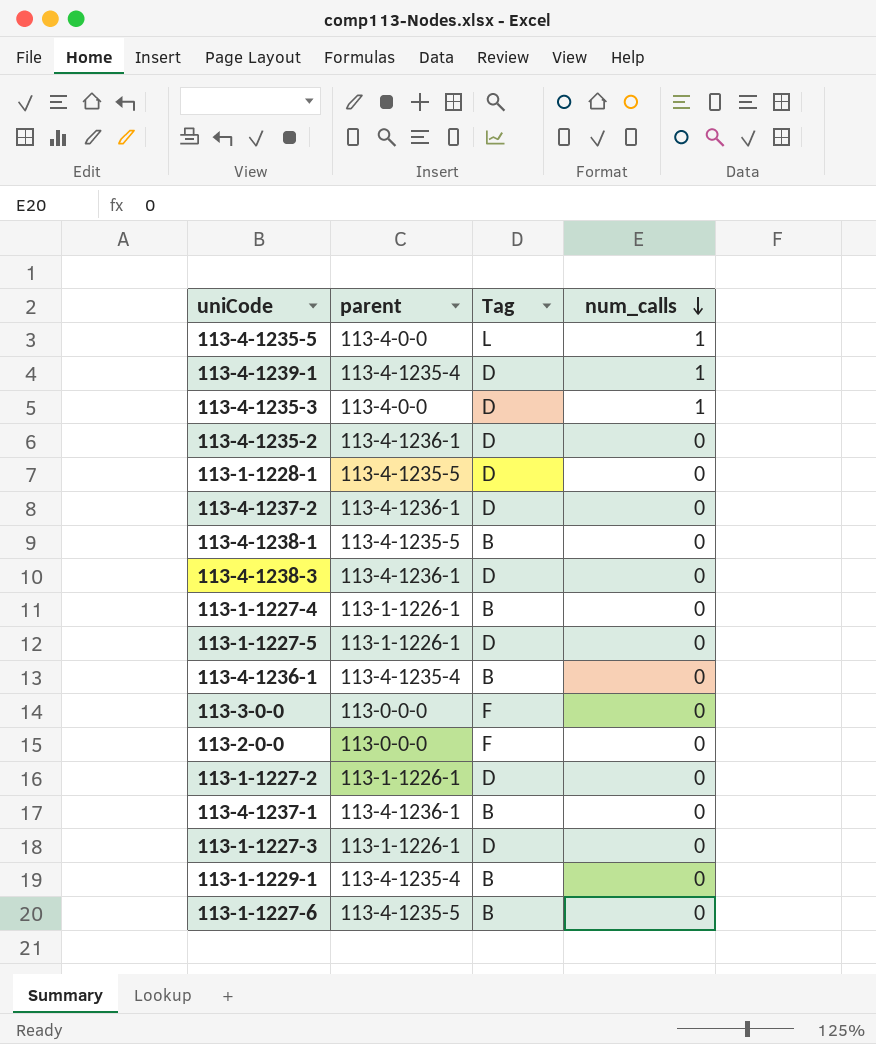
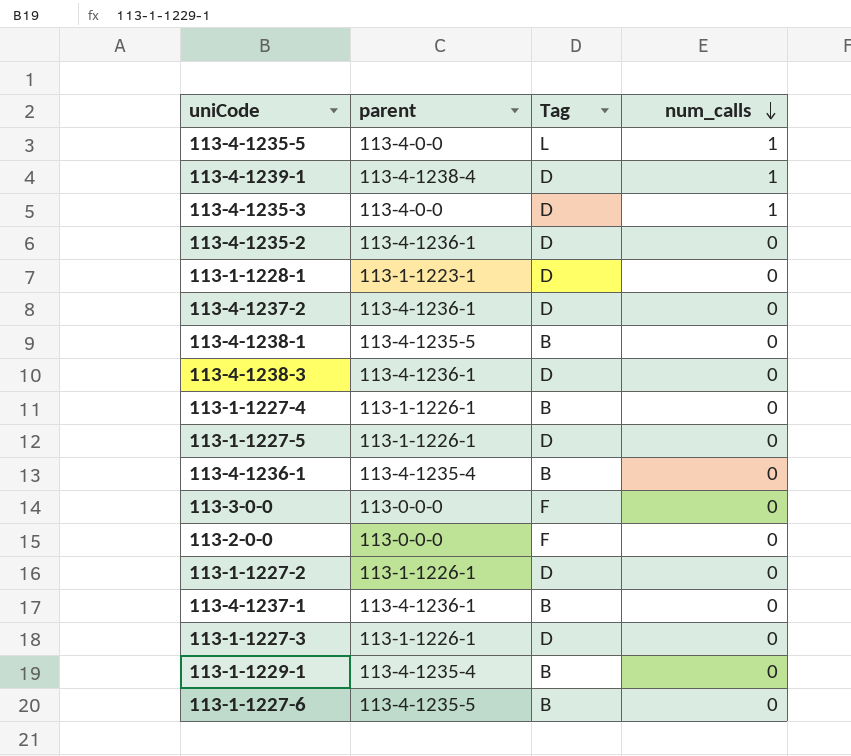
113-4-1239-1 | parent: 113-4-1235-4 -> 113-4-1238-4
113-1-1228-1 | parent: 113-4-1235-5 -> 113-1-1223-1

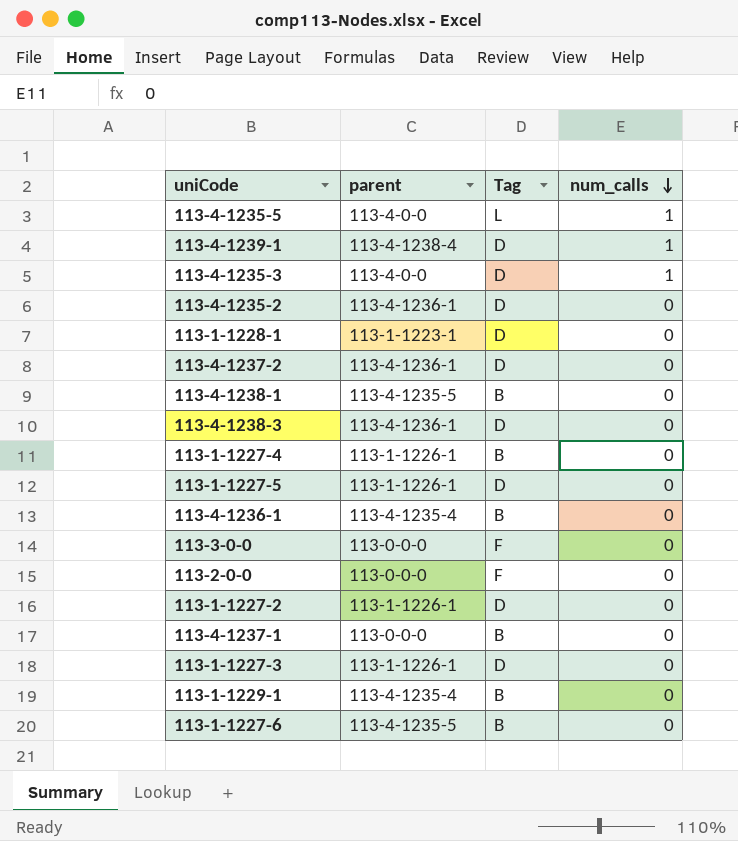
113-4-1237-1 | parent: 113-4-1236-1 -> 113-0-0-0

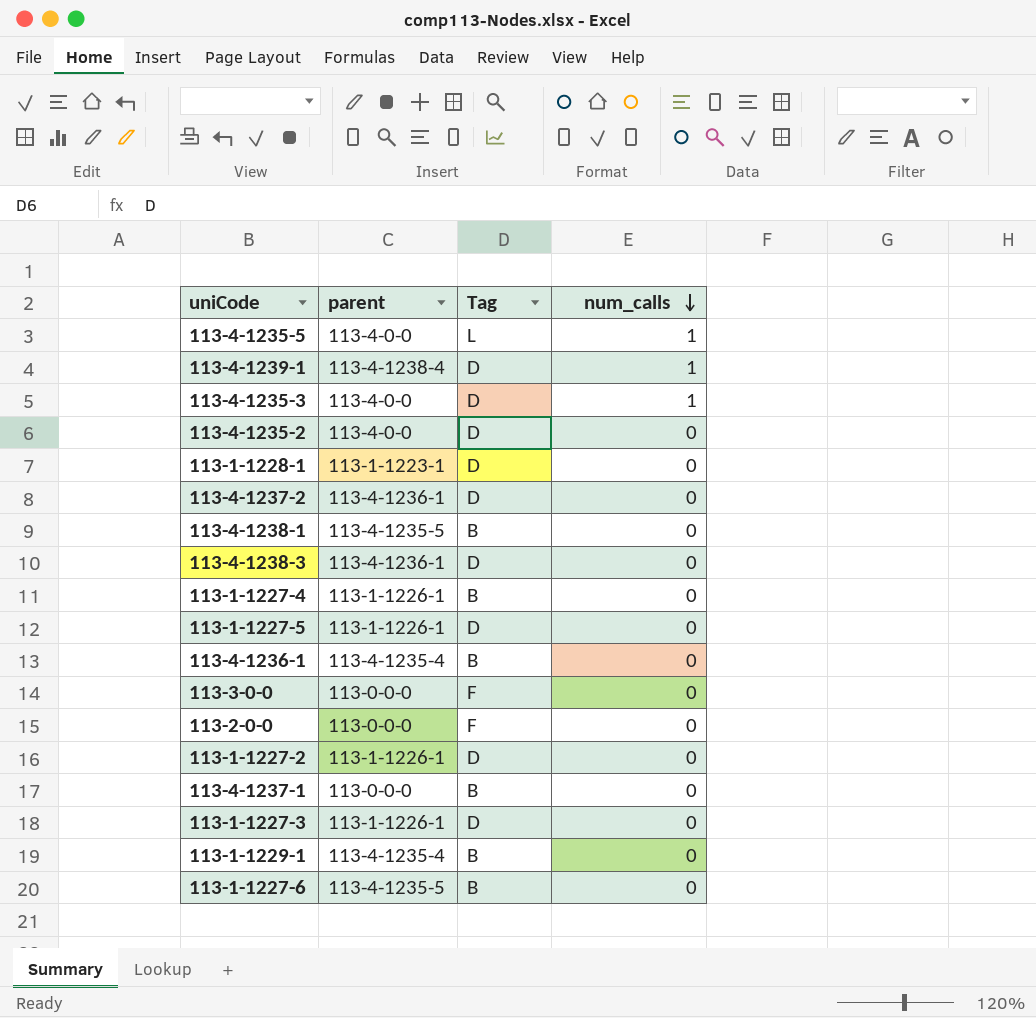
113-4-1235-2 | parent: 113-4-1236-1 -> 113-4-0-0

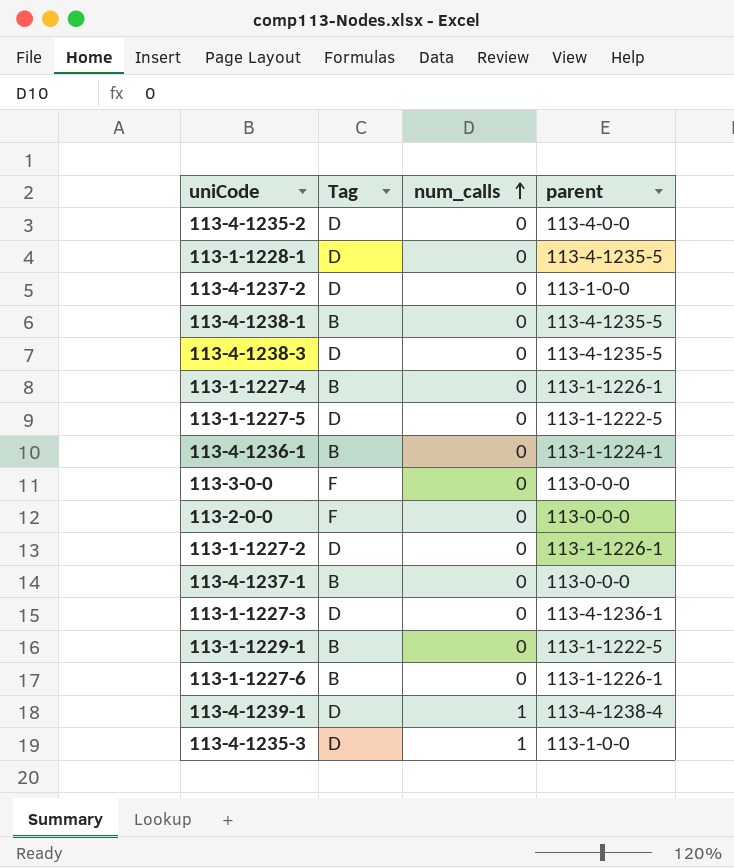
row order: num_calls descending -> num_calls ascending
column parent | position: 2 -> 4
row 113-4-1235-5: 113-4-0-0 | L | 1 -> none
113-1-1228-1 | parent: 113-1-1223-1 -> 113-4-1235-5
113-4-1237-2 | parent: 113-4-1236-1 -> 113-1-0-0
113-4-1238-3 | parent: 113-4-1236-1 -> 113-4-1235-5
113-1-1227-5 | parent: 113-1-1226-1 -> 113-1-1222-5
113-4-1236-1 | parent: 113-4-1235-4 -> 113-1-1224-1
113-1-1227-3 | parent: 113-1-1226-1 -> 113-4-1236-1
113-1-1229-1 | parent: 113-4-1235-4 -> 113-1-1222-5
113-1-1227-6 | parent: 113-4-1235-5 -> 113-1-1226-1
113-4-1235-3 | parent: 113-4-0-0 -> 113-1-0-0

